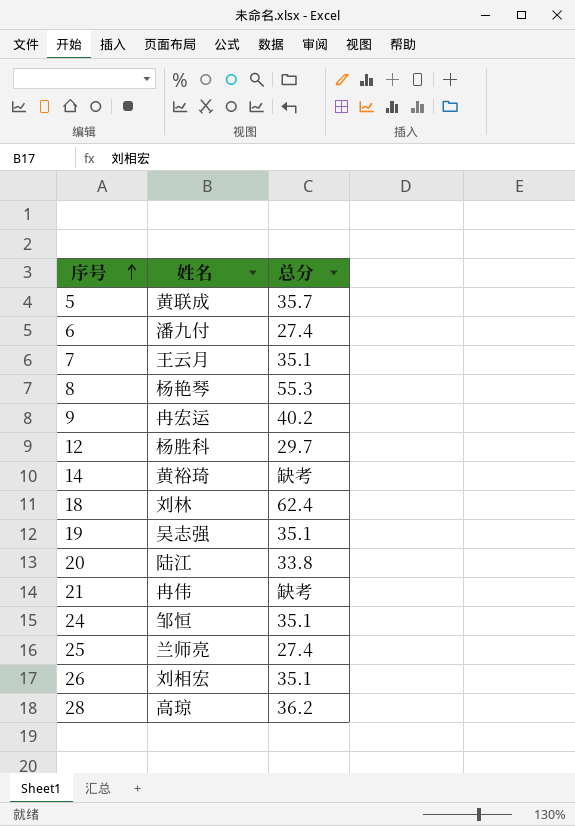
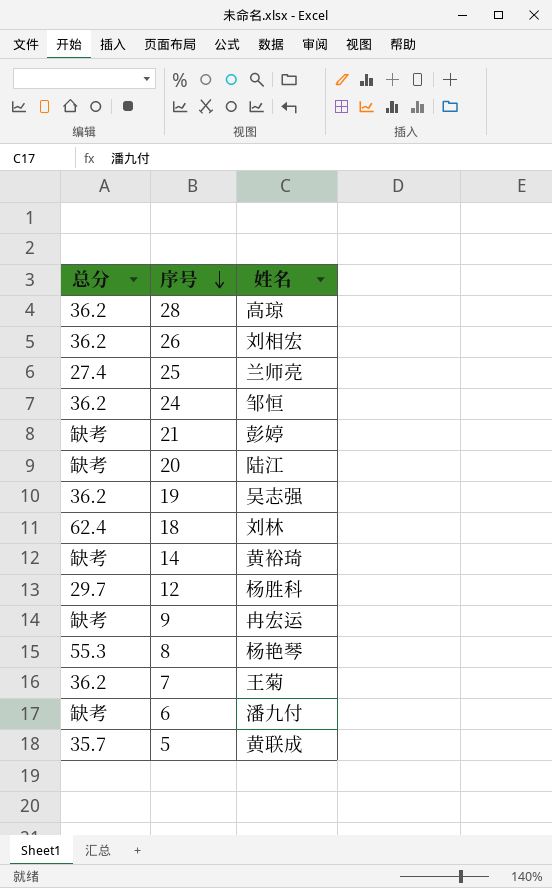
row order: 序号 ascending -> 序号 descending
column 总分 | position: 3 -> 1
26 | 总分: 35.1 -> 36.2
24 | 总分: 35.1 -> 36.2
21 | 姓名: 冉伟 -> 彭婷
20 | 总分: 33.8 -> 缺考
19 | 总分: 35.1 -> 36.2
9 | 总分: 40.2 -> 缺考
7 | 总分: 35.1 -> 36.2
7 | 姓名: 王云月 -> 王菊
6 | 总分: 27.4 -> 缺考

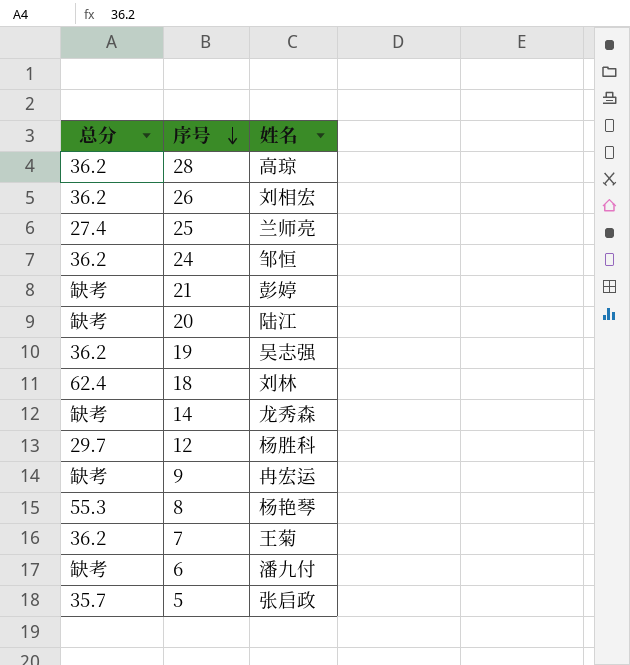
14 | 姓名: 黄裕琦 -> 龙秀森
5 | 姓名: 黄联成 -> 张启政

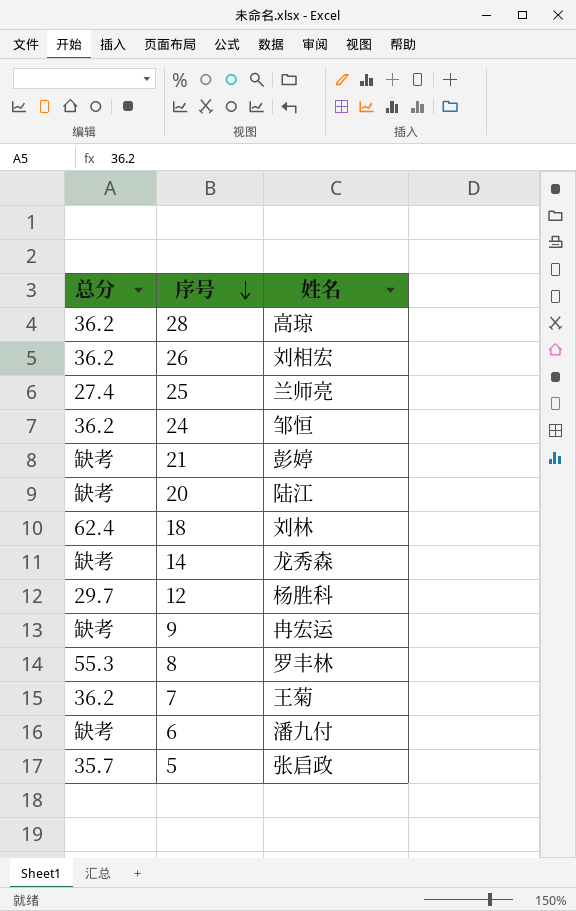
row 19: 36.2 | 吴志强 -> none
8 | 姓名: 杨艳琴 -> 罗丰林

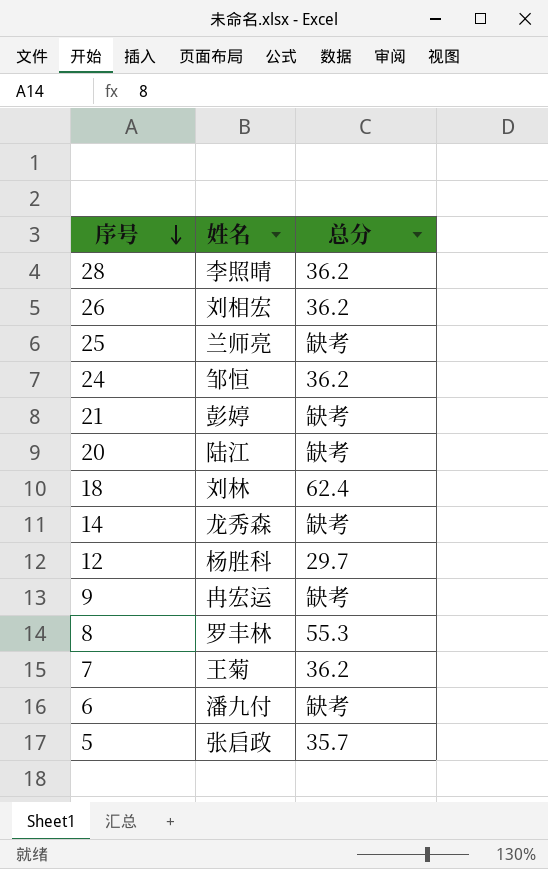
column 总分 | position: 1 -> 3
28 | 姓名: 高琼 -> 李照晴
25 | 总分: 27.4 -> 缺考

